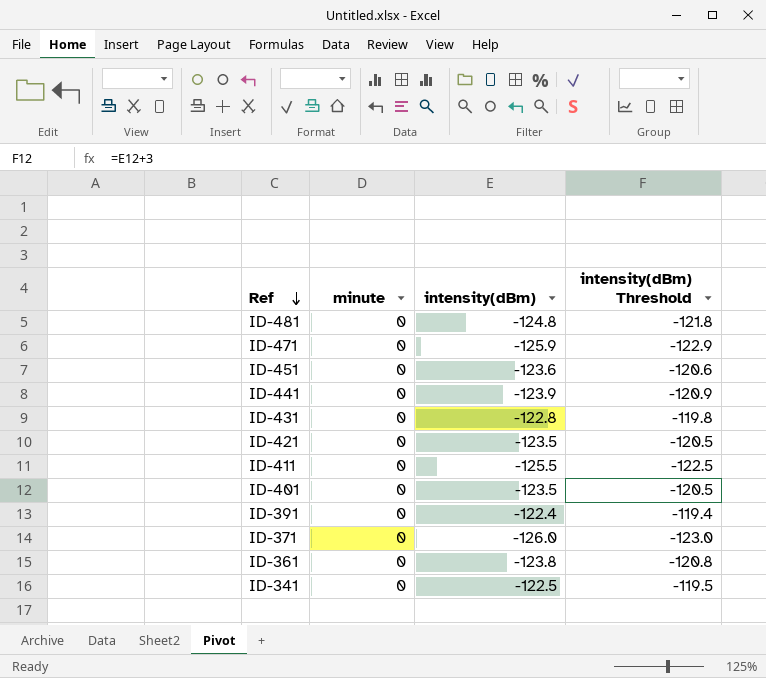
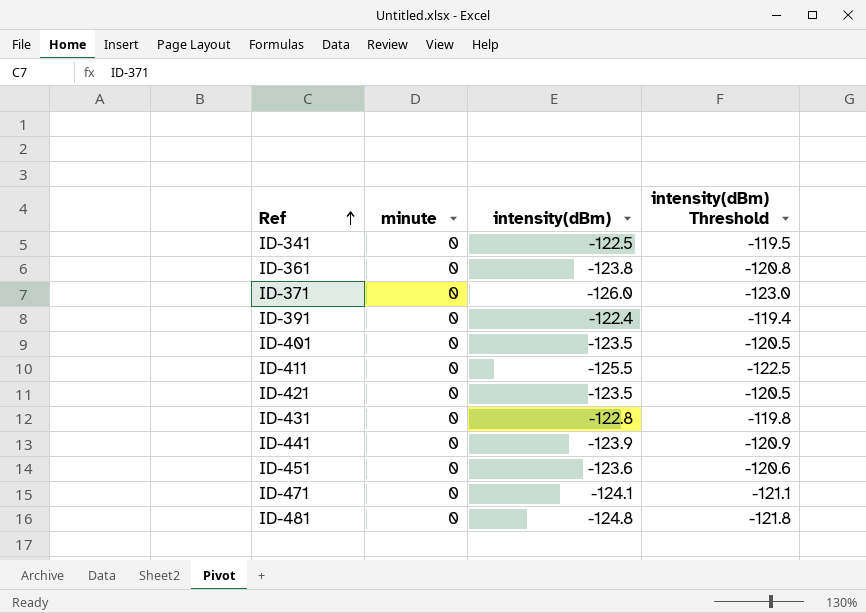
row order: Ref descending -> Ref ascending
ID-471 | intensity(dBm): -125.9 -> -124.1
ID-471 | intensity(dBm) Threshold: -122.9 -> -121.1

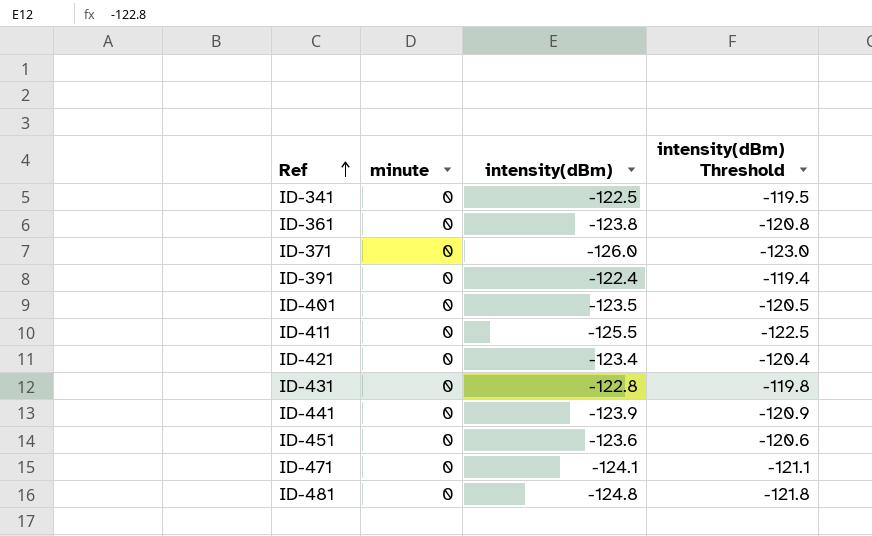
ID-421 | intensity(dBm): -123.5 -> -123.4
ID-421 | intensity(dBm) Threshold: -120.5 -> -120.4

